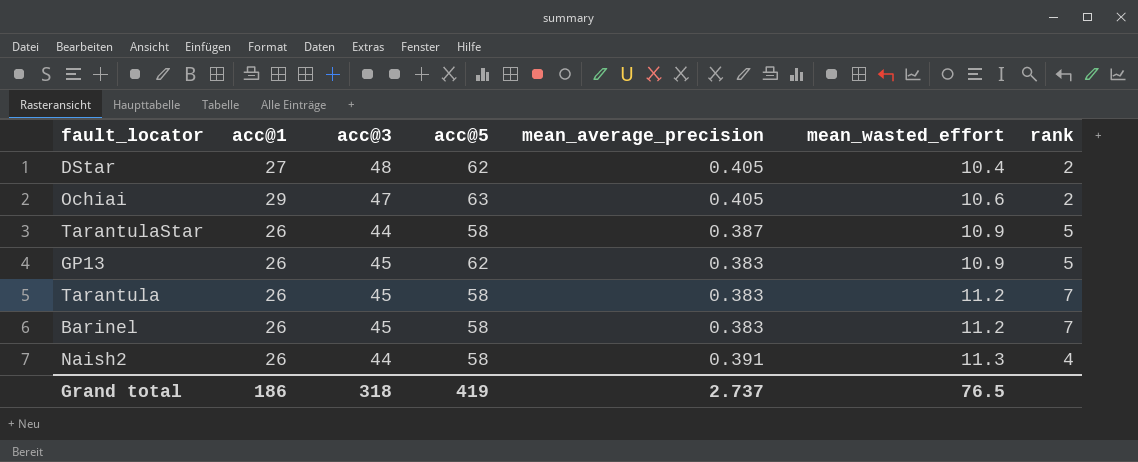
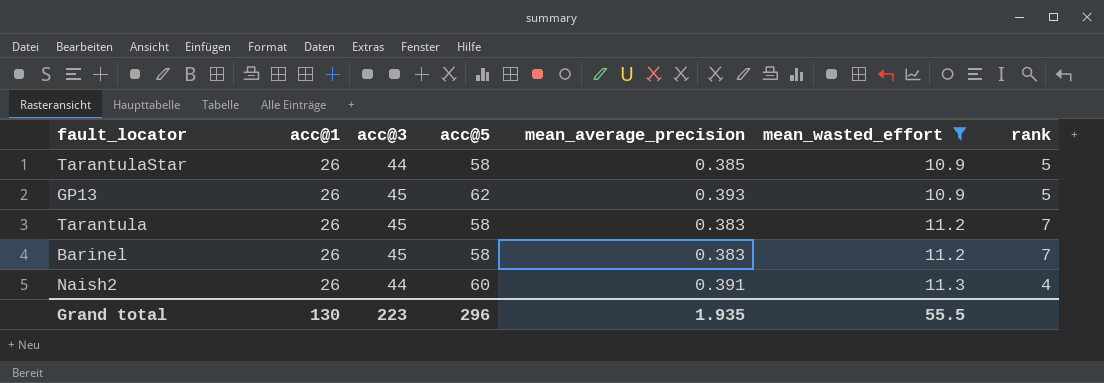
filter: none -> mean_wasted_effort >= 10.9
TarantulaStar | mean_average_precision: 0.387 -> 0.385
GP13 | mean_average_precision: 0.383 -> 0.393
Naish2 | acc@5: 58 -> 60
Grand total | acc@1: 186 -> 130
Grand total | acc@3: 318 -> 223
Grand total | acc@5: 419 -> 296
Grand total | mean_average_precision: 2.737 -> 1.935
Grand total | mean_wasted_effort: 76.5 -> 55.5

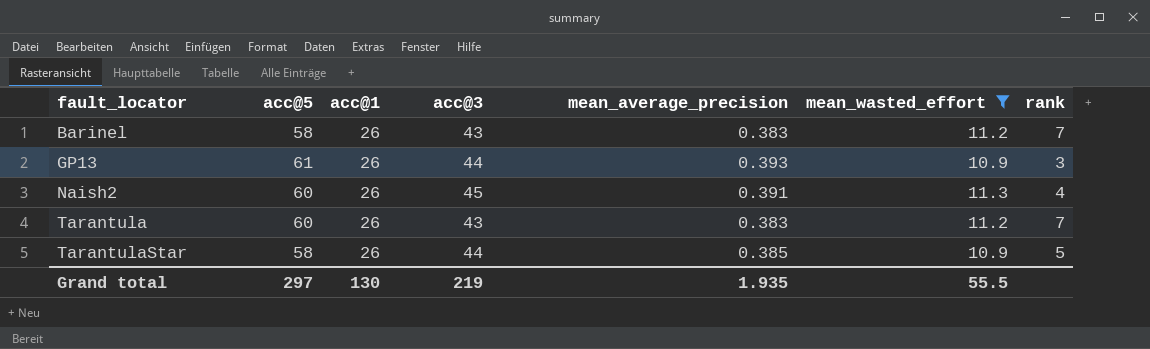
row order: mean_wasted_effort ascending -> fault_locator ascending
column acc@5 | position: 4 -> 2
Barinel | acc@3: 45 -> 43
GP13 | acc@5: 62 -> 61
GP13 | acc@3: 45 -> 44
GP13 | rank: 5 -> 3
Naish2 | acc@3: 44 -> 45
Tarantula | acc@5: 58 -> 60
Tarantula | acc@3: 45 -> 43
Grand total | acc@5: 296 -> 297
Grand total | acc@3: 223 -> 219

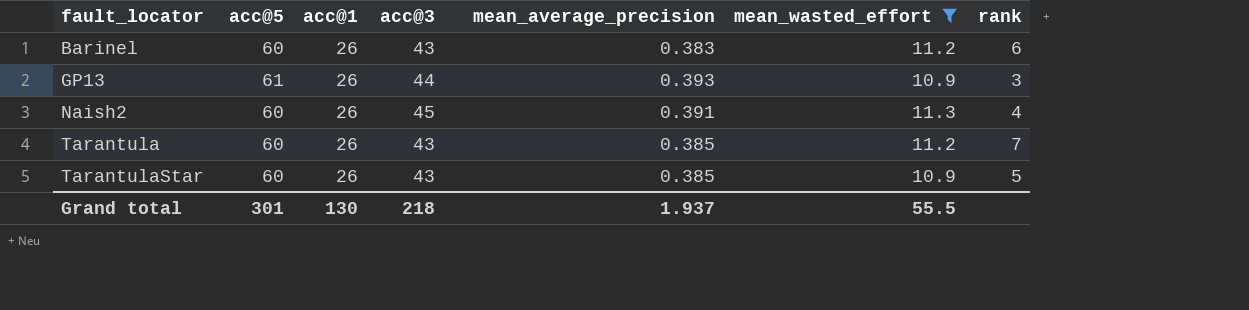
Barinel | acc@5: 58 -> 60
Barinel | rank: 7 -> 6
Tarantula | mean_average_precision: 0.383 -> 0.385
TarantulaStar | acc@5: 58 -> 60
TarantulaStar | acc@3: 44 -> 43
Grand total | acc@5: 297 -> 301
Grand total | acc@3: 219 -> 218
Grand total | mean_average_precision: 1.935 -> 1.937

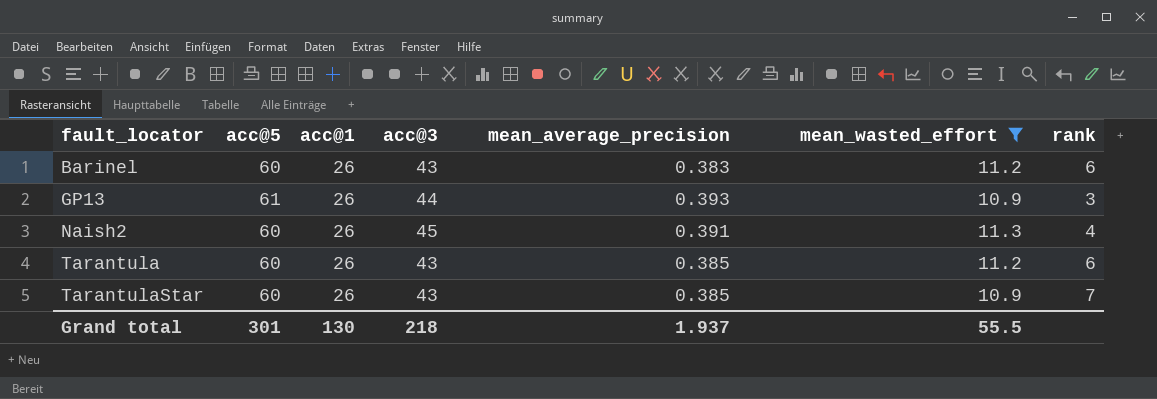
Tarantula | rank: 7 -> 6
TarantulaStar | rank: 5 -> 7

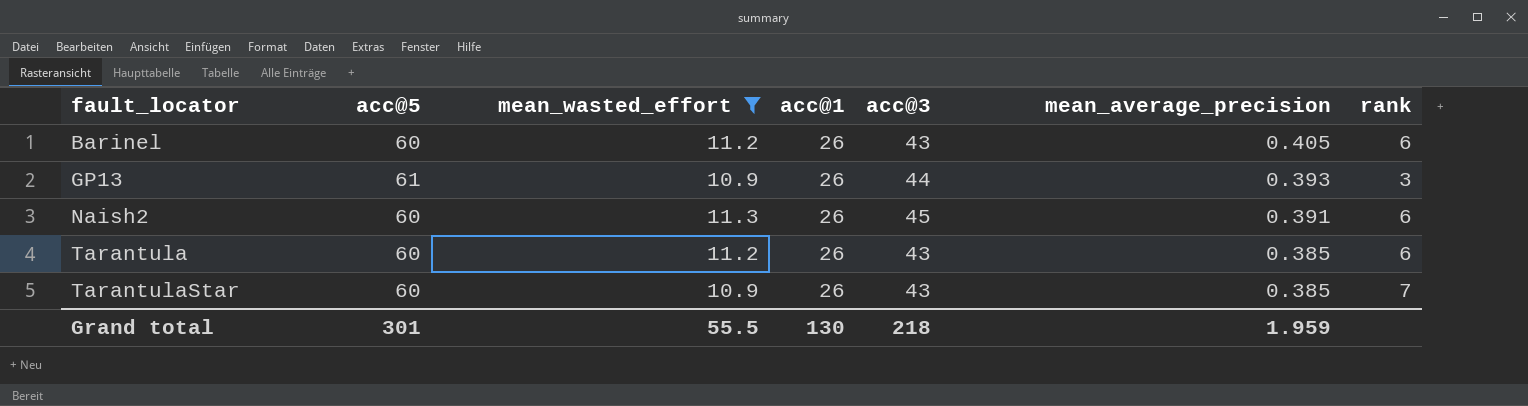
column mean_wasted_effort | position: 6 -> 3
Barinel | mean_average_precision: 0.383 -> 0.405
Naish2 | rank: 4 -> 6
Grand total | mean_average_precision: 1.937 -> 1.959

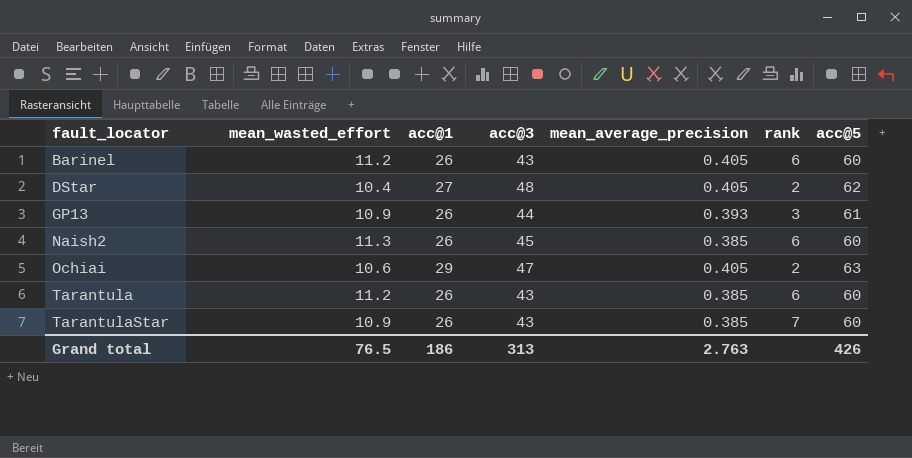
filter: mean_wasted_effort >= 10.9 -> none
column acc@5 | position: 2 -> 7
Naish2 | mean_average_precision: 0.391 -> 0.385
Grand total | mean_wasted_effort: 55.5 -> 76.5
Grand total | acc@1: 130 -> 186
Grand total | acc@3: 218 -> 313
Grand total | mean_average_precision: 1.959 -> 2.763
Grand total | acc@5: 301 -> 426

